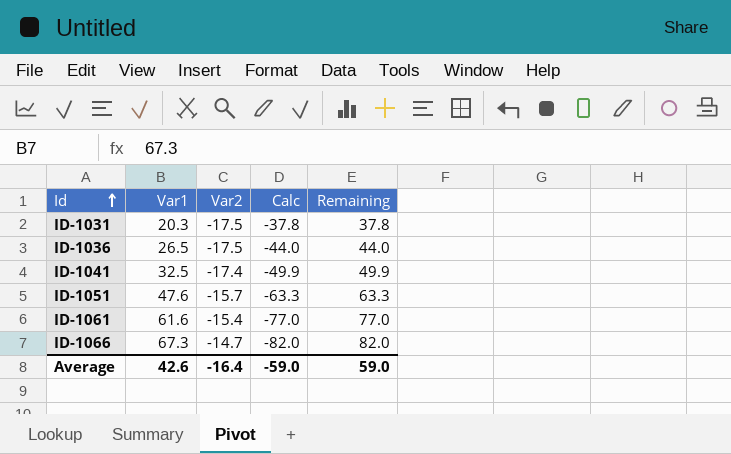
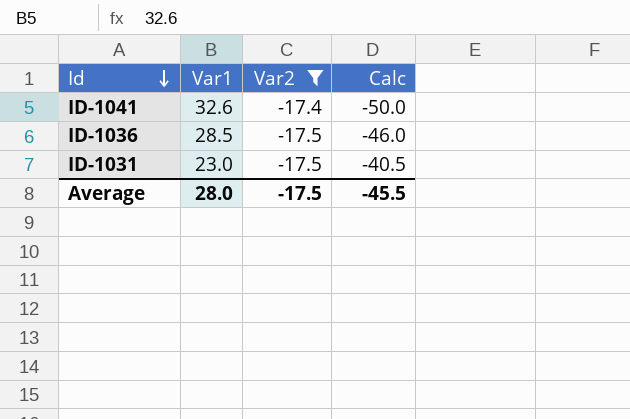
filter: none -> Var2 <= -17.4
row order: Id ascending -> Id descending
column Remaining | formula: [Var1] - [Var2] -> none
ID-1041 | Var1: 32.5 -> 32.6
ID-1041 | Calc: -49.9 -> -50.0
ID-1036 | Var1: 26.5 -> 28.5
ID-1036 | Calc: -44.0 -> -46.0
ID-1031 | Var1: 20.3 -> 23.0
ID-1031 | Calc: -37.8 -> -40.5
Average | Var1: 42.6 -> 28.0
Average | Var2: -16.4 -> -17.5
Average | Calc: -59.0 -> -45.5

